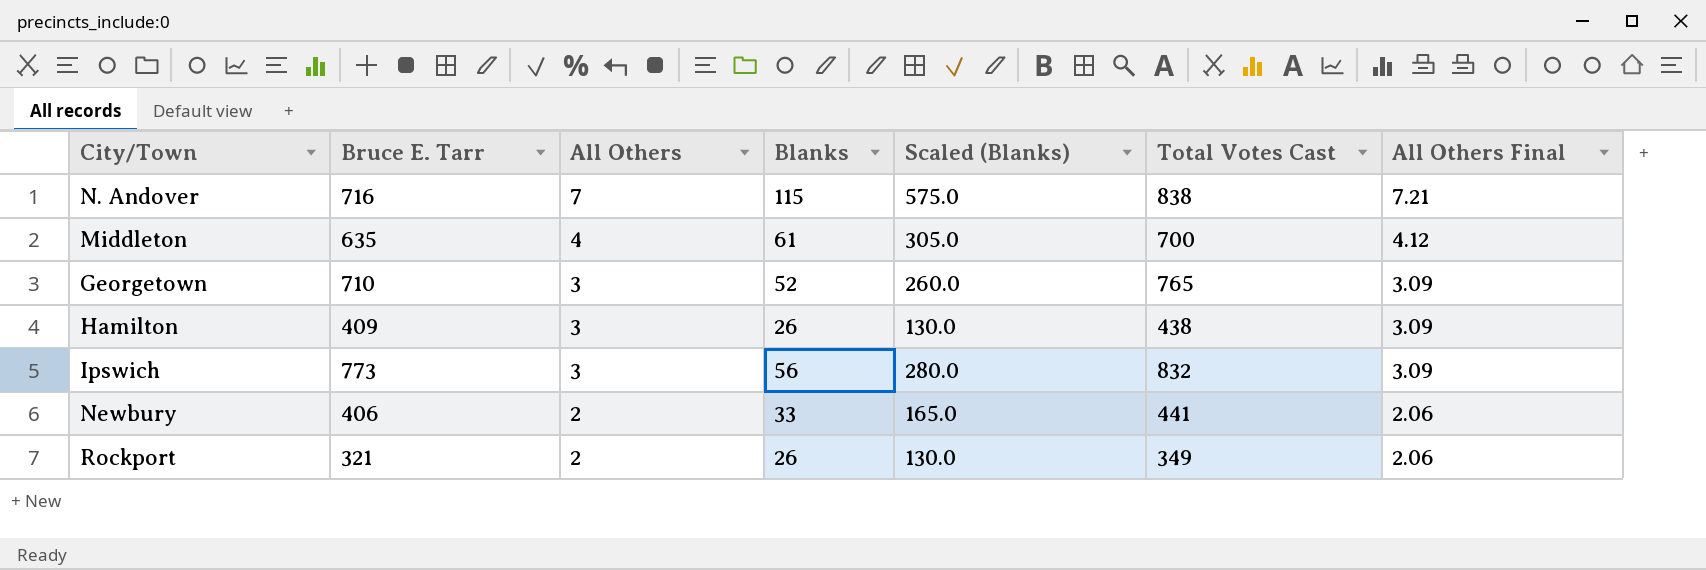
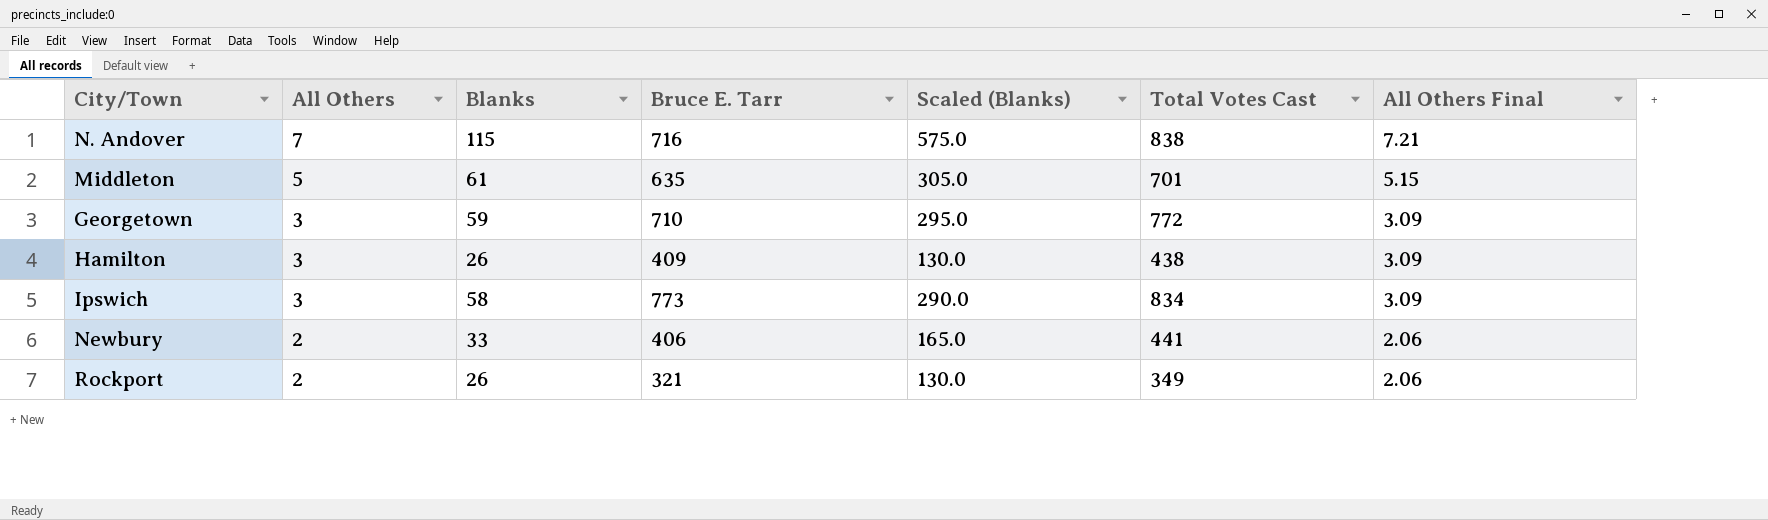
column Bruce E. Tarr | position: 2 -> 4
Middleton | All Others: 4 -> 5
Middleton | Total Votes Cast: 700 -> 701
Middleton | All Others Final: 4.12 -> 5.15
Georgetown | Blanks: 52 -> 59
Georgetown | Scaled (Blanks): 260.0 -> 295.0
Georgetown | Total Votes Cast: 765 -> 772
Ipswich | Blanks: 56 -> 58
Ipswich | Scaled (Blanks): 280.0 -> 290.0
Ipswich | Total Votes Cast: 832 -> 834

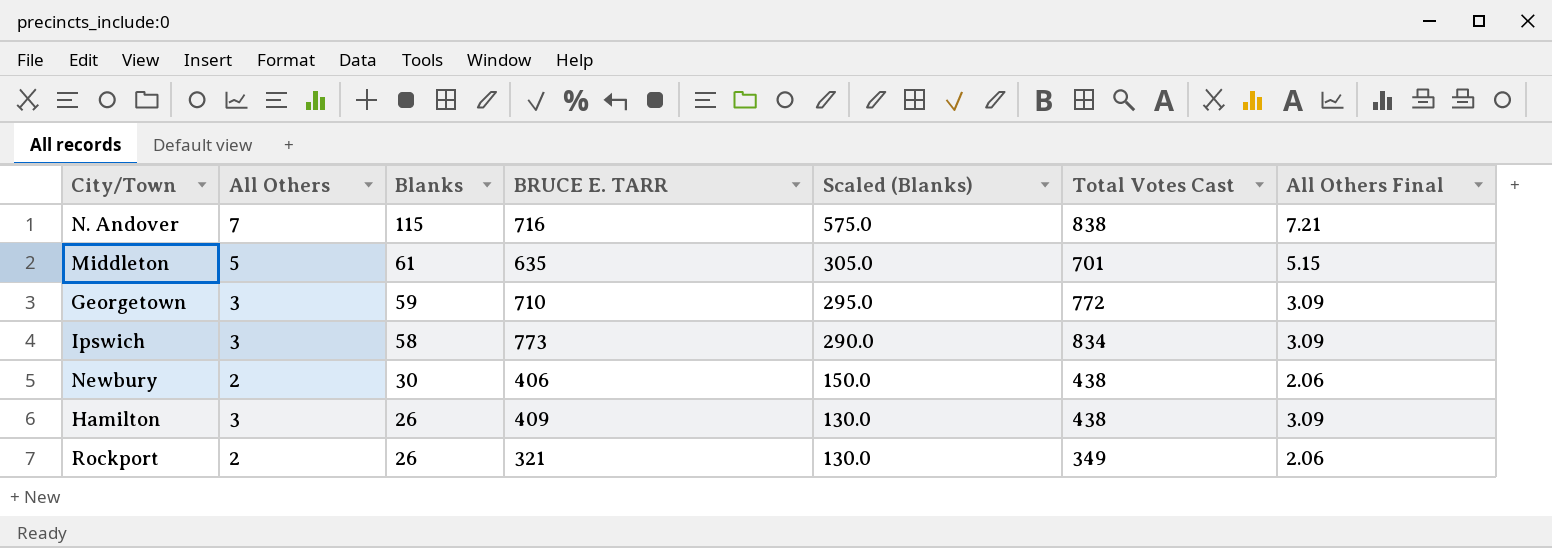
row order: All Others descending -> Blanks descending
column name: Bruce E. Tarr -> BRUCE E. TARR
Newbury | Blanks: 33 -> 30
Newbury | Scaled (Blanks): 165.0 -> 150.0
Newbury | Total Votes Cast: 441 -> 438

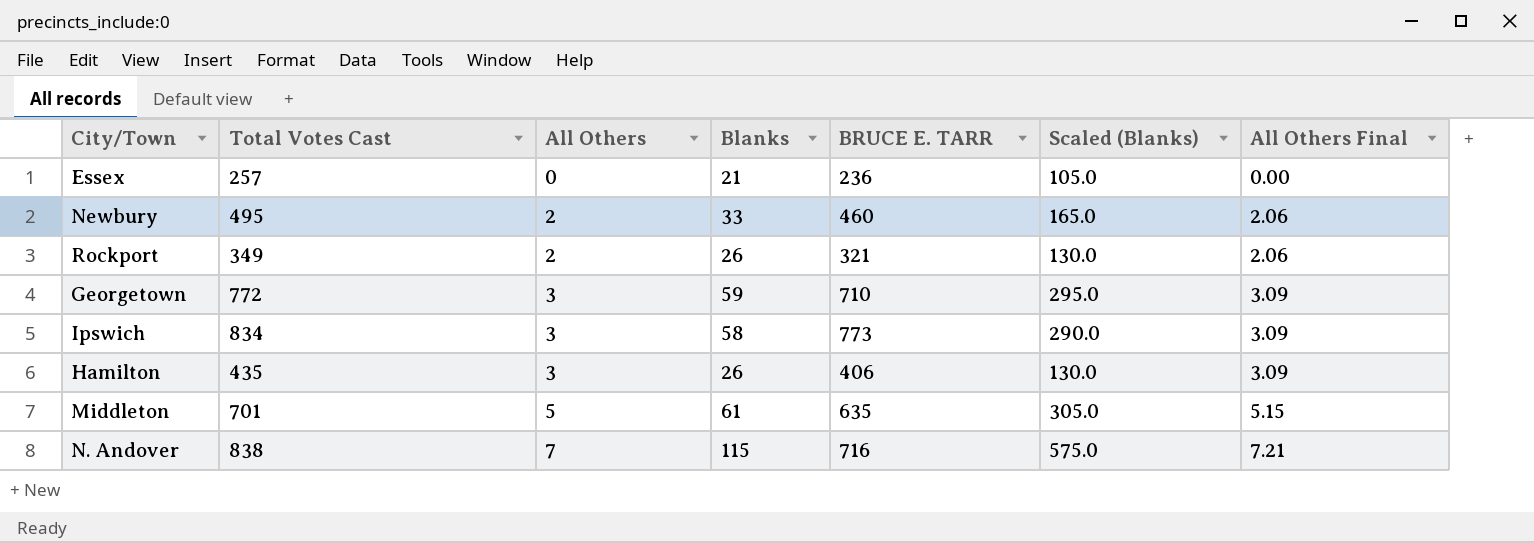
row order: Blanks descending -> All Others ascending
column Total Votes Cast | position: 6 -> 2
row Essex: none -> 257 | 0 | 21 | 236 | 105.0 | 0.00
Newbury | Total Votes Cast: 438 -> 495
Newbury | Blanks: 30 -> 33
Newbury | BRUCE E. TARR: 406 -> 460
Newbury | Scaled (Blanks): 150.0 -> 165.0
Hamilton | Total Votes Cast: 438 -> 435
Hamilton | BRUCE E. TARR: 409 -> 406

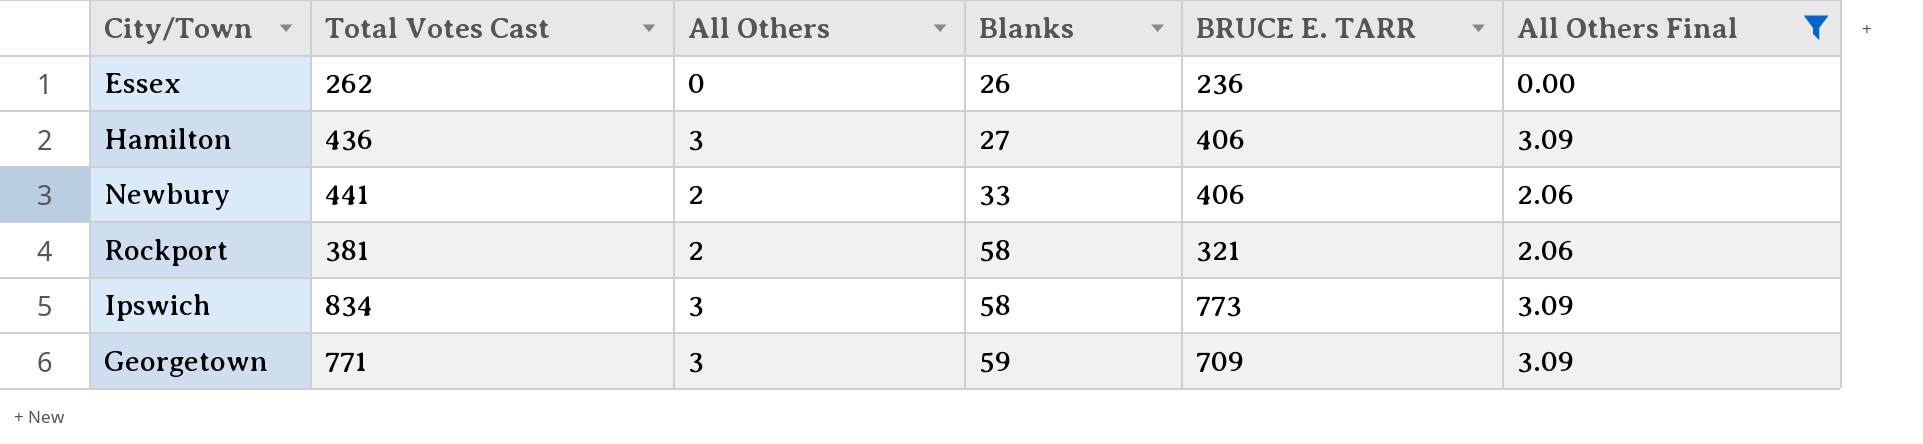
filter: none -> All Others Final <= 3.09
row order: All Others ascending -> Blanks ascending
column Scaled (Blanks) | formula: [Blanks] * 5 -> none
Essex | Total Votes Cast: 257 -> 262
Essex | Blanks: 21 -> 26
Hamilton | Total Votes Cast: 435 -> 436
Hamilton | Blanks: 26 -> 27
Newbury | Total Votes Cast: 495 -> 441
Newbury | BRUCE E. TARR: 460 -> 406
Rockport | Total Votes Cast: 349 -> 381
Rockport | Blanks: 26 -> 58
Georgetown | Total Votes Cast: 772 -> 771
Georgetown | BRUCE E. TARR: 710 -> 709

